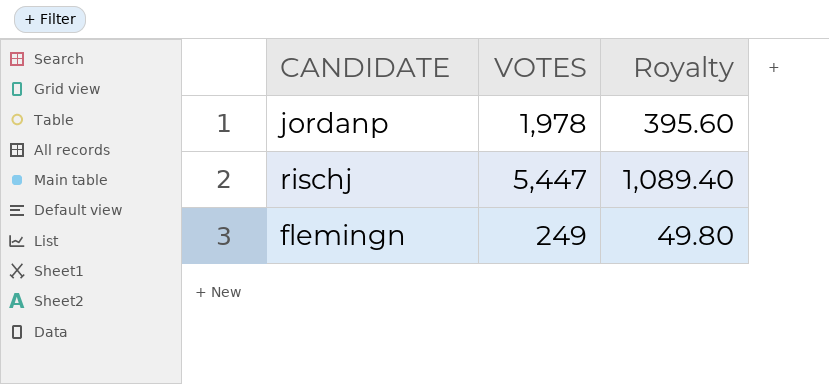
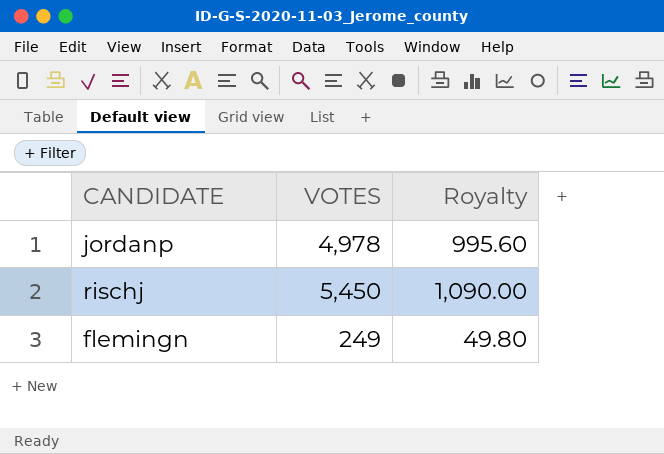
jordanp | VOTES: 1,978 -> 4,978
jordanp | Royalty: 395.60 -> 995.60
rischj | VOTES: 5,447 -> 5,450
rischj | Royalty: 1,089.40 -> 1,090.00

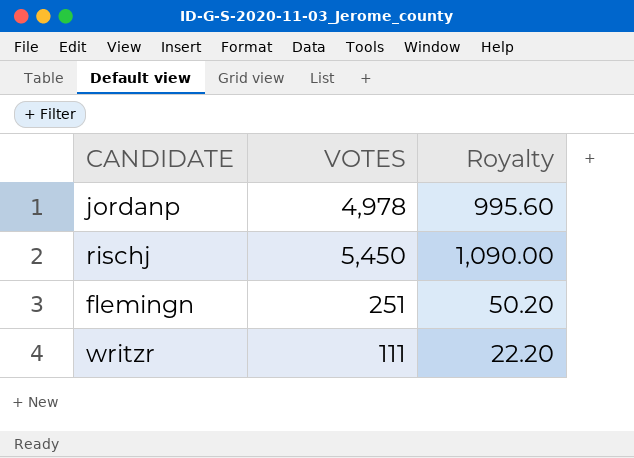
flemingn | VOTES: 249 -> 251
flemingn | Royalty: 49.80 -> 50.20
row writzr: none -> 111 | 22.20

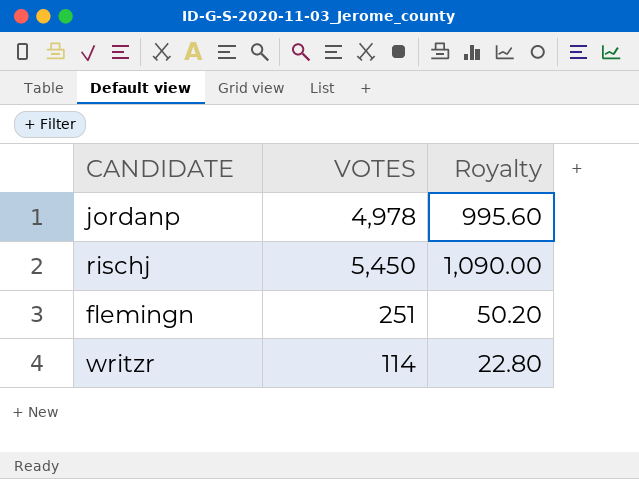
writzr | VOTES: 111 -> 114
writzr | Royalty: 22.20 -> 22.80

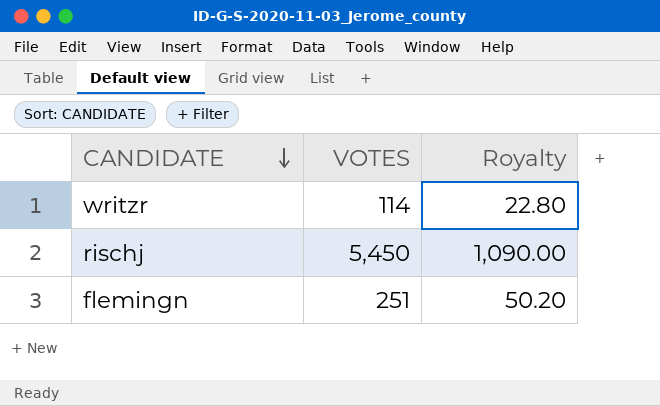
row order: none -> CANDIDATE descending
row jordanp: 4,978 | 995.60 -> none

